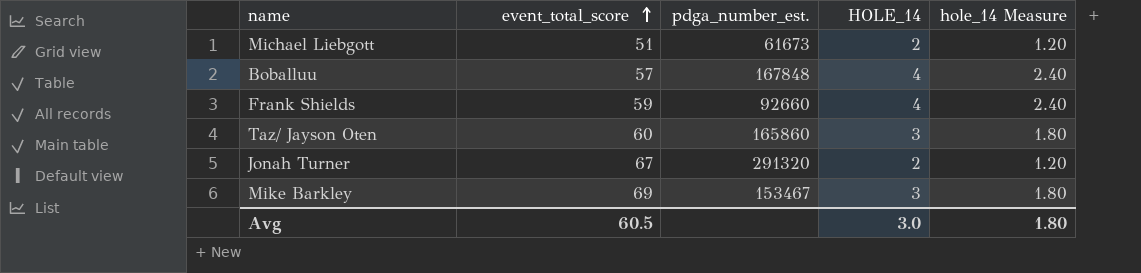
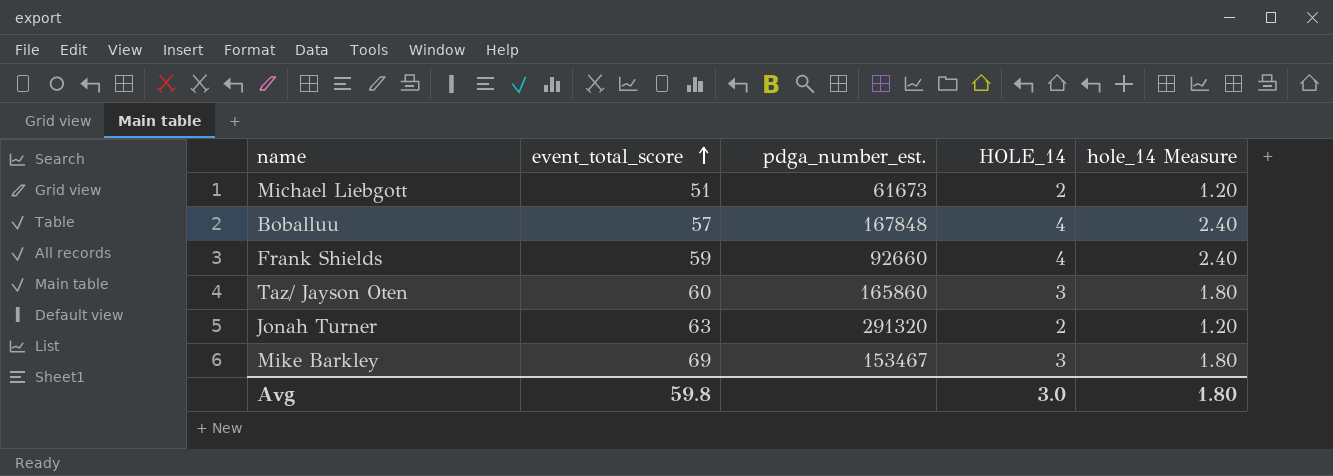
Jonah Turner | event_total_score: 67 -> 63
Avg | event_total_score: 60.5 -> 59.8

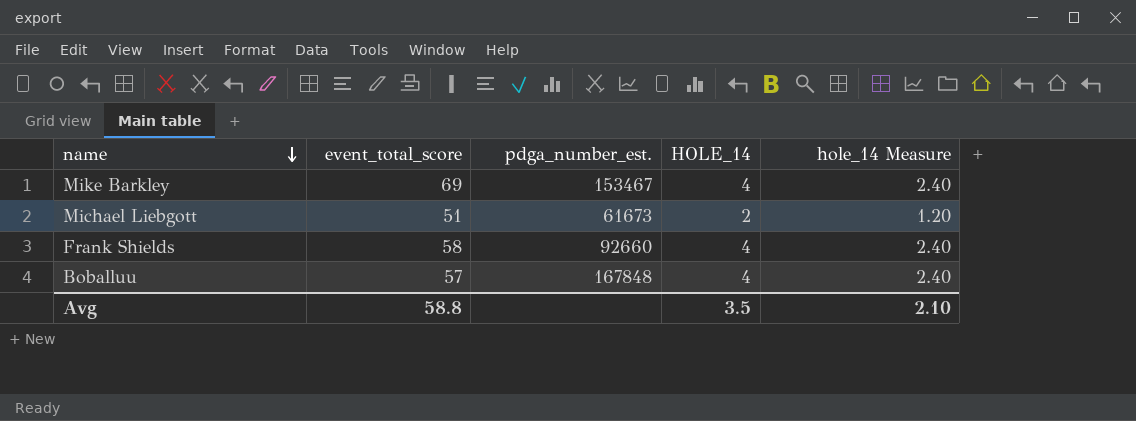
row order: event_total_score ascending -> name descending
row Taz/ Jayson Oten: 60 | 165860 | 3 | 1.80 -> none
row Jonah Turner: 63 | 291320 | 2 | 1.20 -> none
Mike Barkley | HOLE_14: 3 -> 4
Mike Barkley | hole_14 Measure: 1.80 -> 2.40
Frank Shields | event_total_score: 59 -> 58
Avg | event_total_score: 59.8 -> 58.8
Avg | HOLE_14: 3.0 -> 3.5
Avg | hole_14 Measure: 1.80 -> 2.10

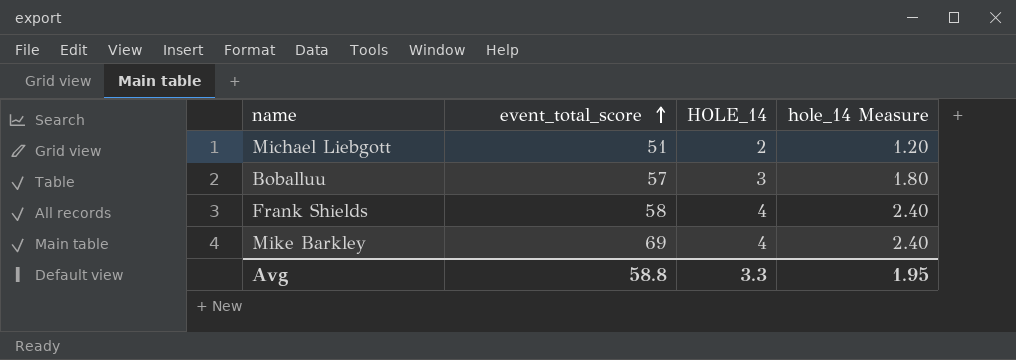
row order: name descending -> event_total_score ascending
column pdga_number_est. | position: 3 -> none
Boballuu | HOLE_14: 4 -> 3
Boballuu | hole_14 Measure: 2.40 -> 1.80
Avg | HOLE_14: 3.5 -> 3.3
Avg | hole_14 Measure: 2.10 -> 1.95

